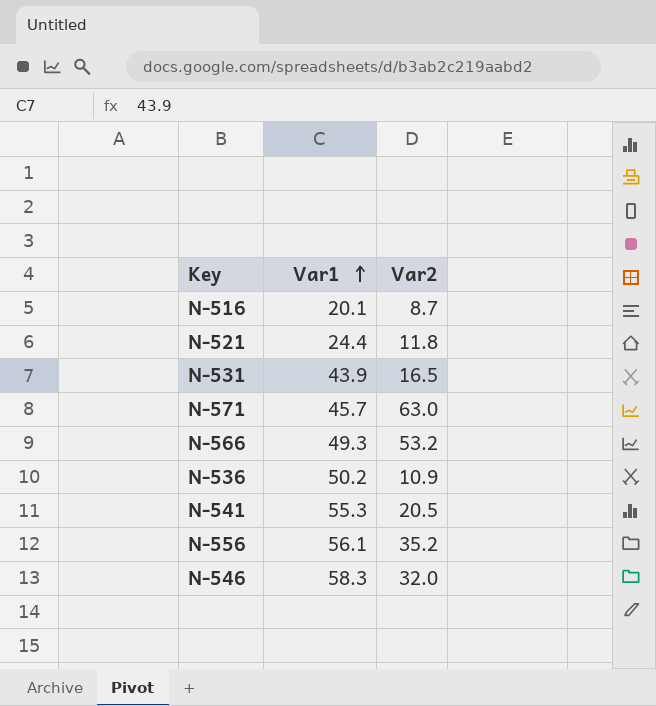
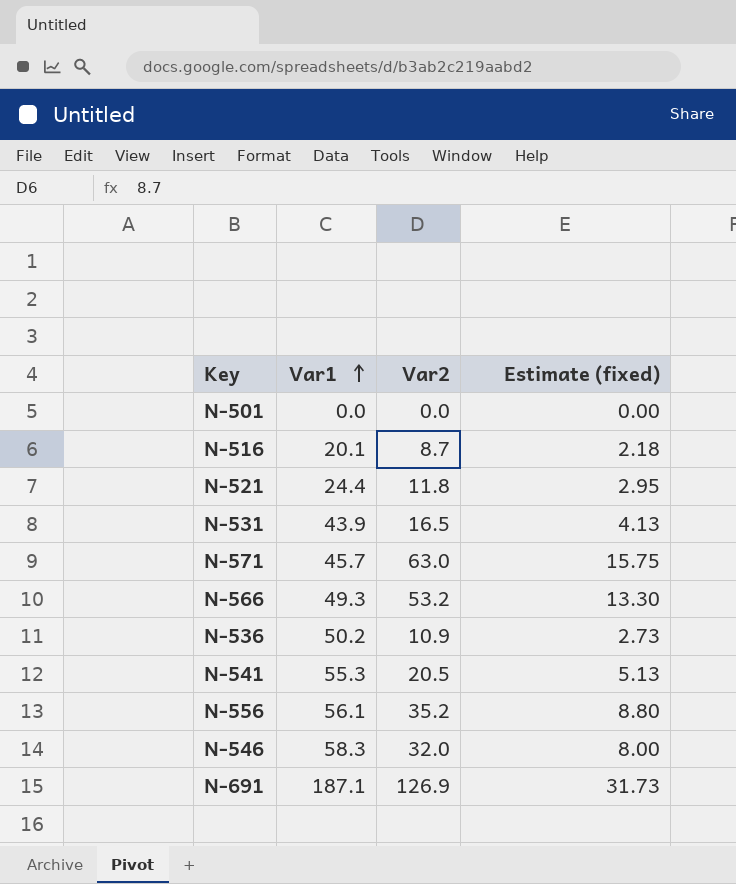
column Estimate (fixed) | formula: none -> [Var2] * 0.25
row N-501: none -> 0.0 | 0.0 | 0.00
row N-691: none -> 187.1 | 126.9 | 31.73

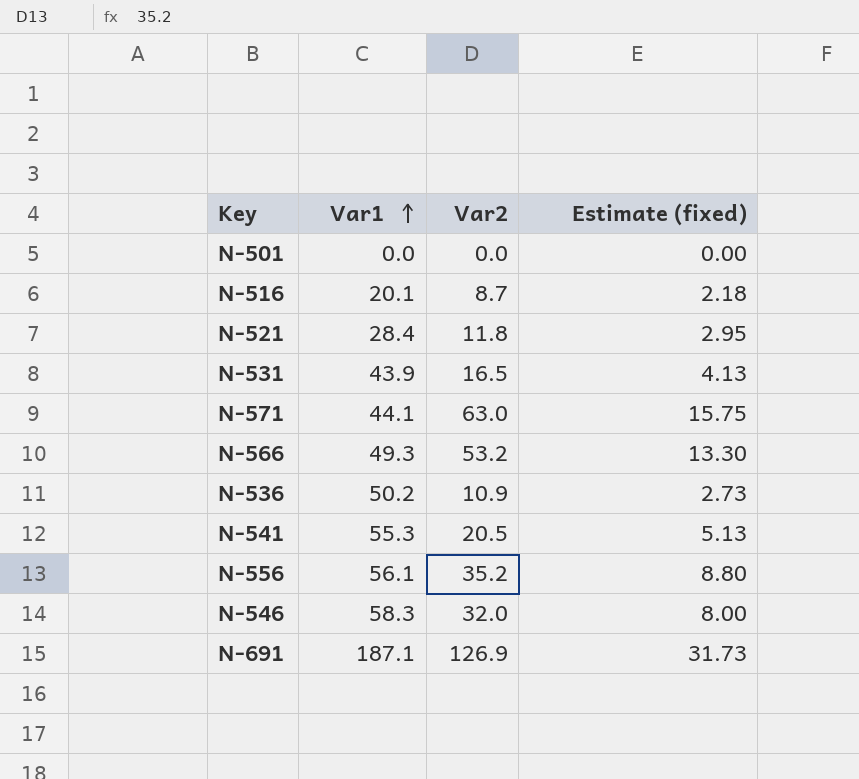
N-521 | Var1: 24.4 -> 28.4
N-571 | Var1: 45.7 -> 44.1

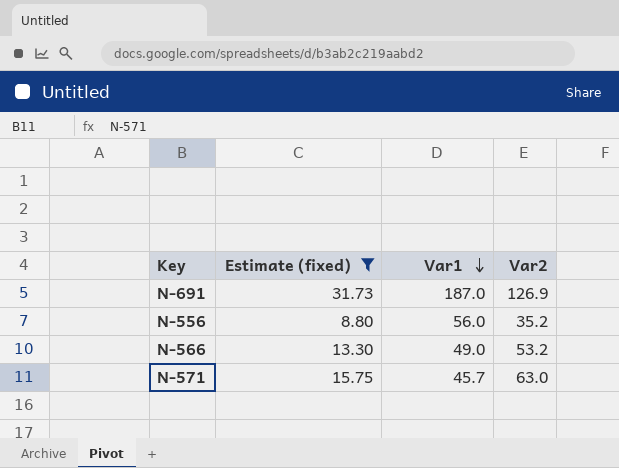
filter: none -> Estimate (fixed) >= 8.80
row order: Var1 ascending -> Var1 descending
column Estimate (fixed) | position: 4 -> 2
N-691 | Var1: 187.1 -> 187.0
N-556 | Var1: 56.1 -> 56.0
N-566 | Var1: 49.3 -> 49.0
N-571 | Var1: 44.1 -> 45.7

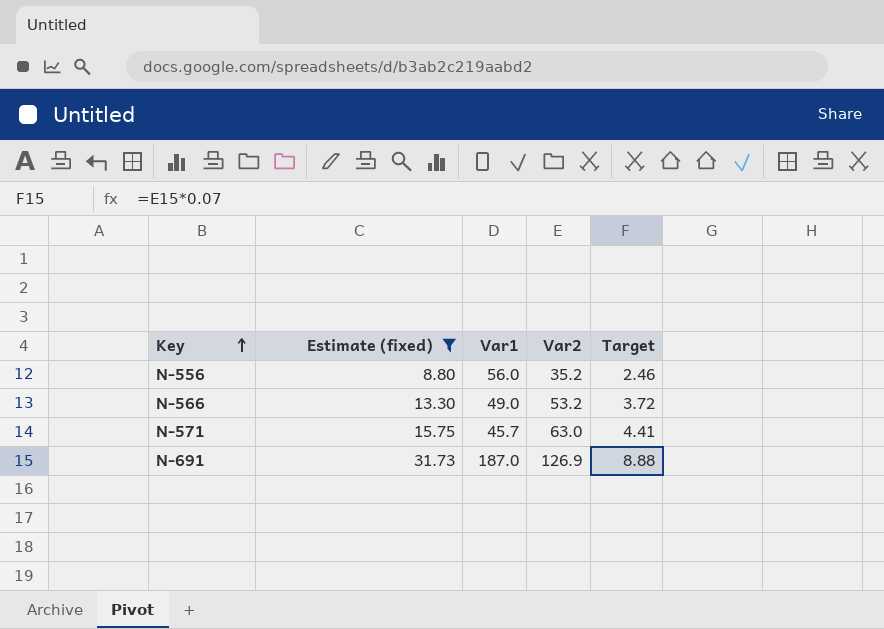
row order: Var1 descending -> Key ascending
column Target | formula: none -> [Var2] * 0.07

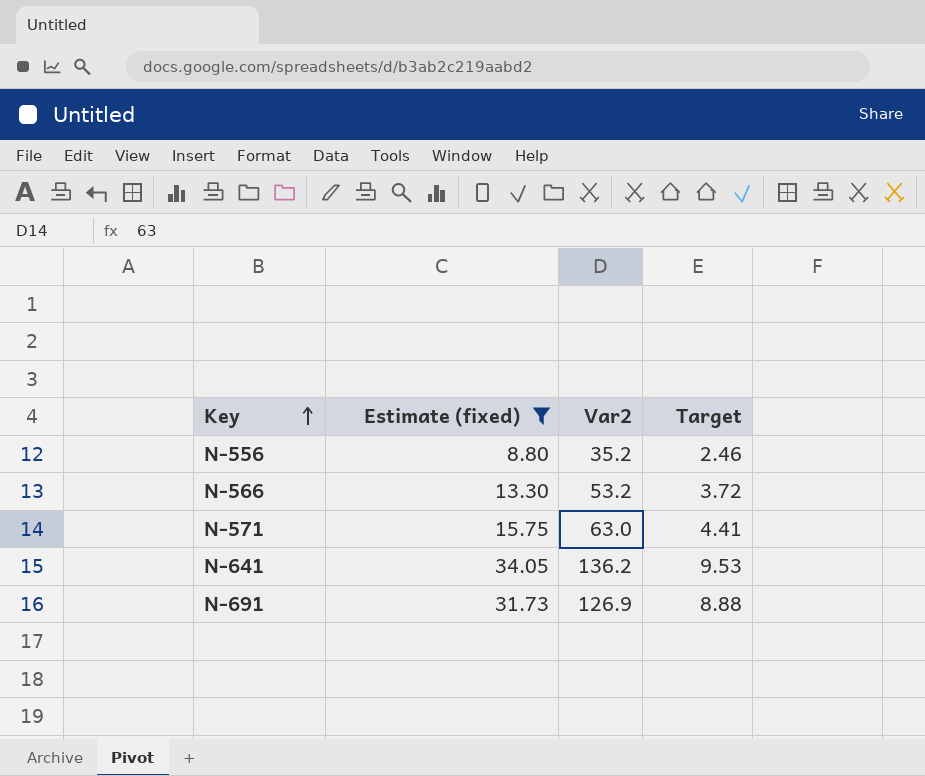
column Var1 | position: 3 -> none
row N-641: none -> 34.05 | 136.2 | 9.53

